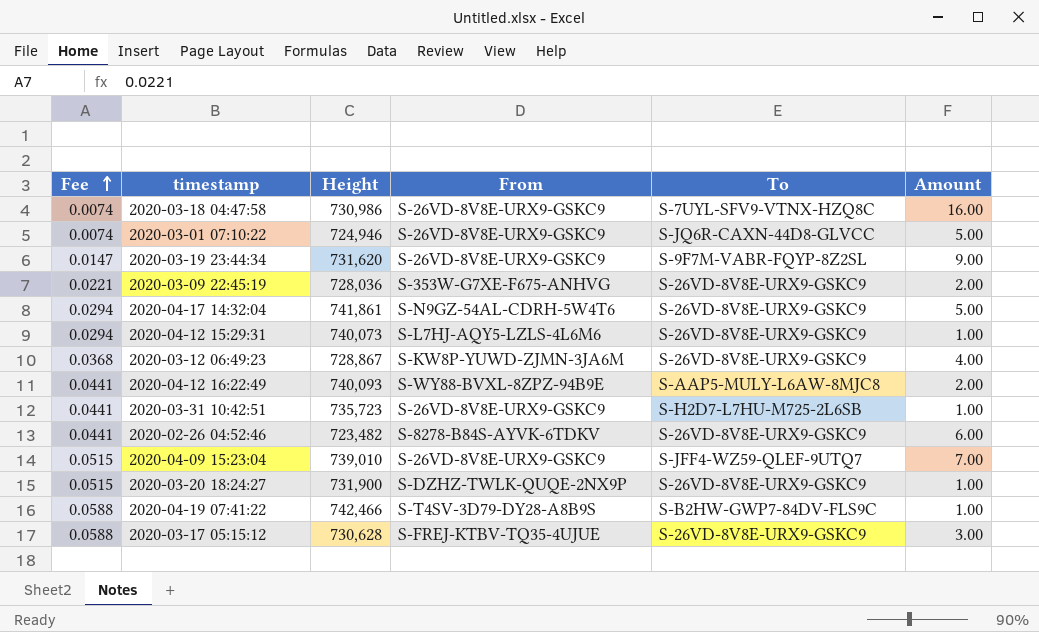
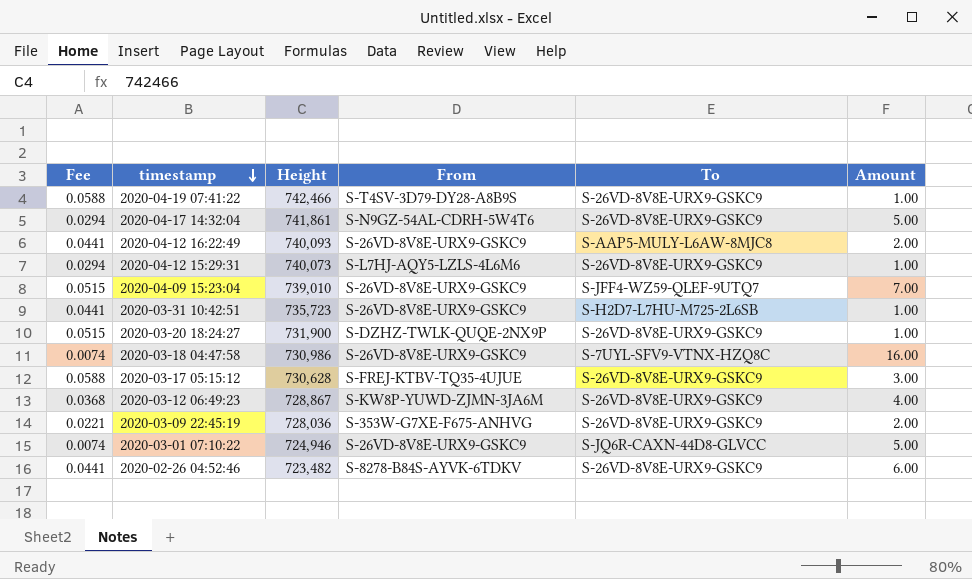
row order: Fee ascending -> timestamp descending
row 2020-03-19 23:44:34: 0.0147 | 731,620 | S-26VD-8V8E-URX9-GSKC9 | S-9F7M-VABR-FQYP-8Z2SL | 9.00 -> none
2020-04-19 07:41:22 | To: S-B2HW-GWP7-84DV-FLS9C -> S-26VD-8V8E-URX9-GSKC9
2020-04-12 16:22:49 | From: S-WY88-BVXL-8ZPZ-94B9E -> S-26VD-8V8E-URX9-GSKC9

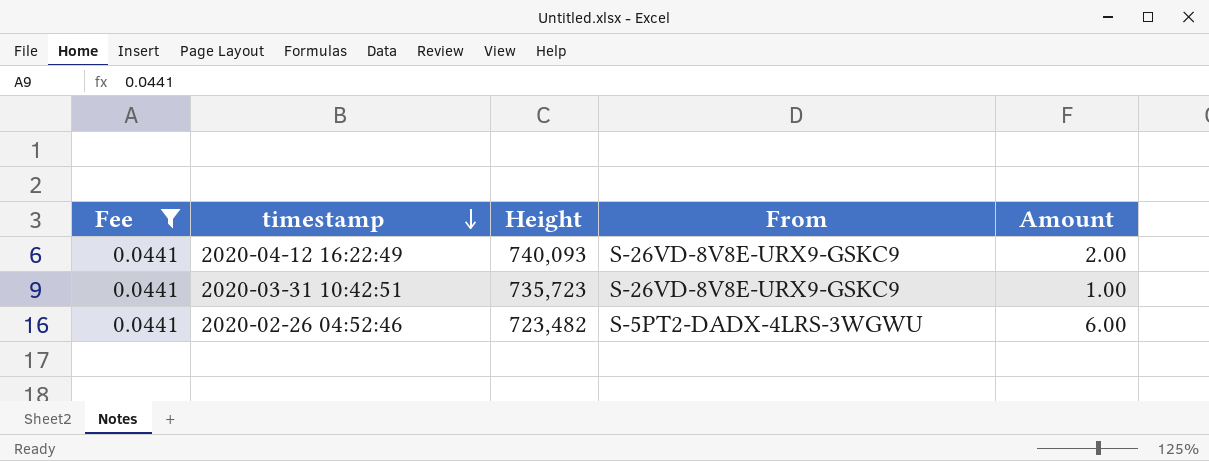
filter: none -> Fee = 0.0441
column To | position: 5 -> none
2020-02-26 04:52:46 | From: S-8278-B84S-AYVK-6TDKV -> S-5PT2-DADX-4LRS-3WGWU

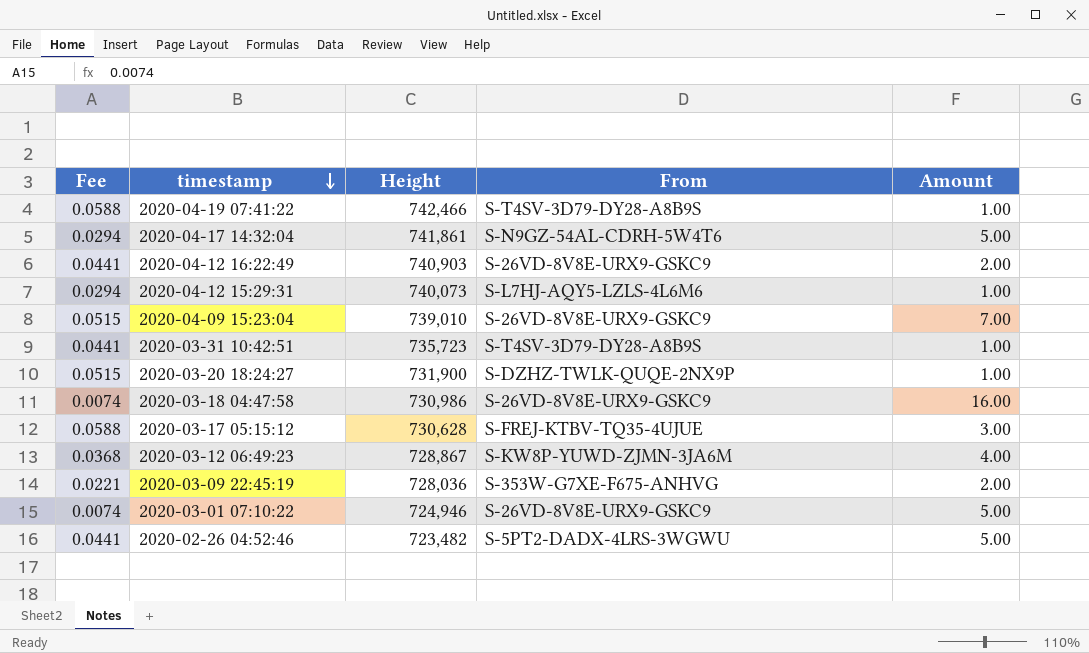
filter: Fee = 0.0441 -> none
2020-04-12 16:22:49 | Height: 740,093 -> 740,903
2020-03-31 10:42:51 | From: S-26VD-8V8E-URX9-GSKC9 -> S-T4SV-3D79-DY28-A8B9S
2020-02-26 04:52:46 | Amount: 6.00 -> 5.00

